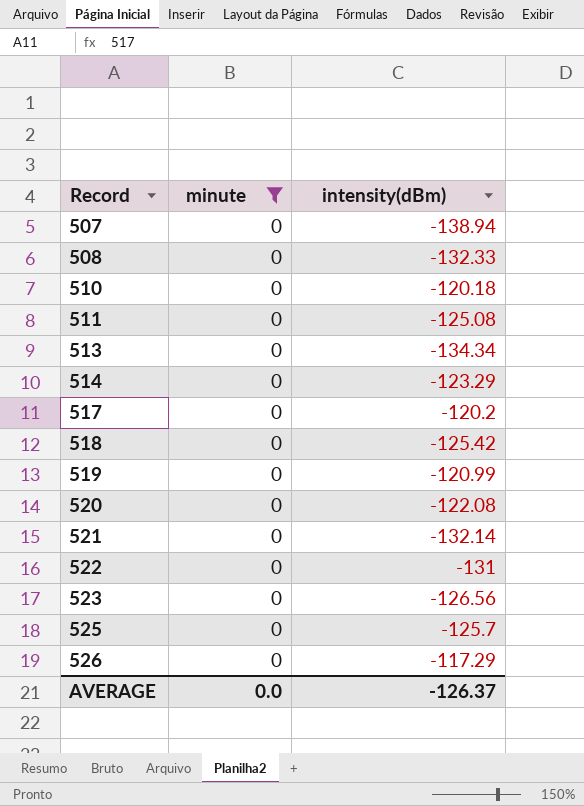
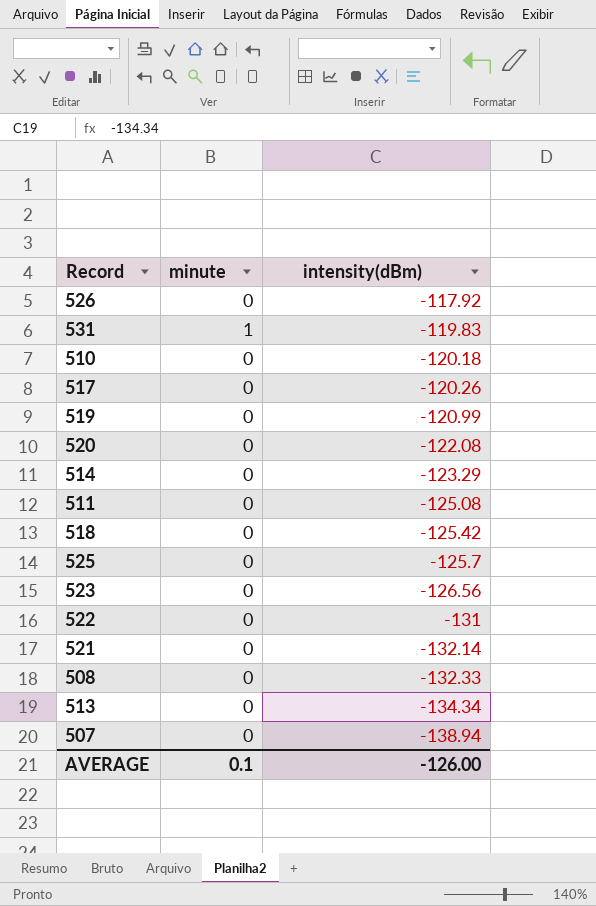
filter: minute = 0 -> none
row order: Record ascending -> intensity(dBm) descending
526 | intensity(dBm): -117.29 -> -117.92
517 | intensity(dBm): -120.2 -> -120.26
AVERAGE | minute: 0.0 -> 0.1
AVERAGE | intensity(dBm): -126.37 -> -126.00

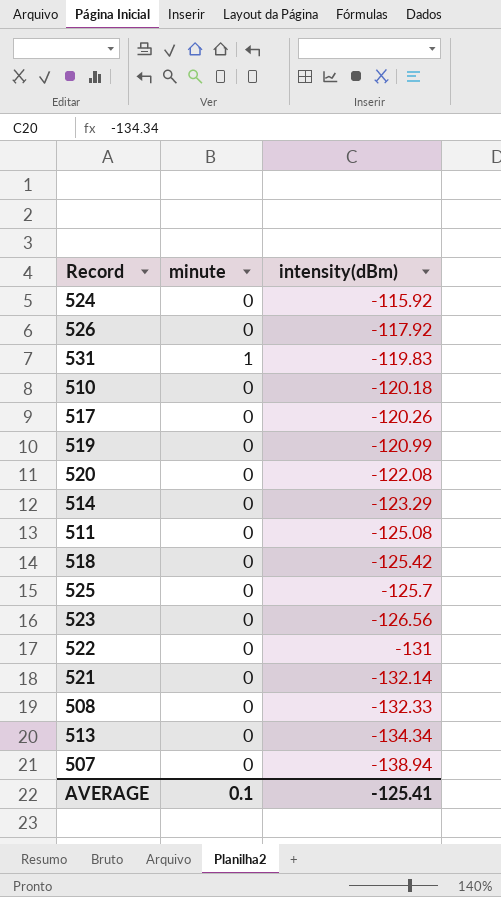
row 524: none -> 0 | -115.92
AVERAGE | intensity(dBm): -126.00 -> -125.41

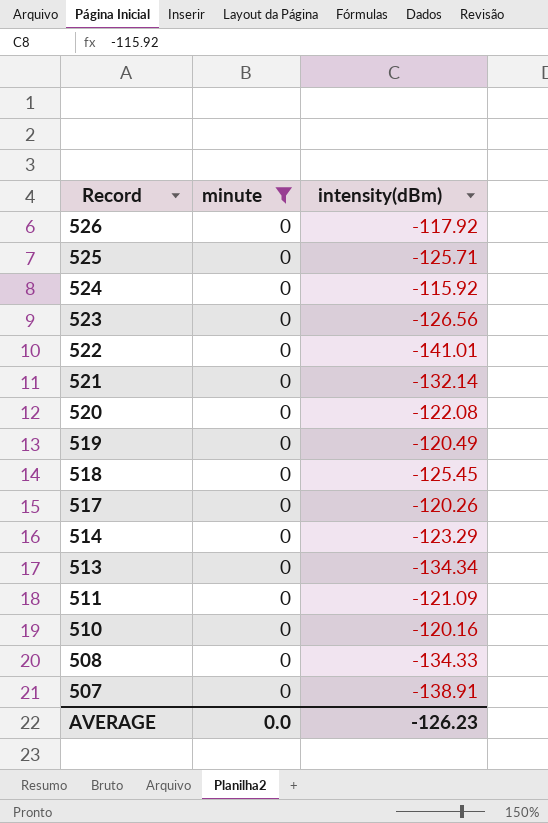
filter: none -> minute = 0
row order: intensity(dBm) descending -> Record descending
525 | intensity(dBm): -125.7 -> -125.71
522 | intensity(dBm): -131 -> -141.01
519 | intensity(dBm): -120.99 -> -120.49
518 | intensity(dBm): -125.42 -> -125.45
511 | intensity(dBm): -125.08 -> -121.09
510 | intensity(dBm): -120.18 -> -120.16
508 | intensity(dBm): -132.33 -> -134.33
507 | intensity(dBm): -138.94 -> -138.91
AVERAGE | minute: 0.1 -> 0.0
AVERAGE | intensity(dBm): -125.41 -> -126.23

